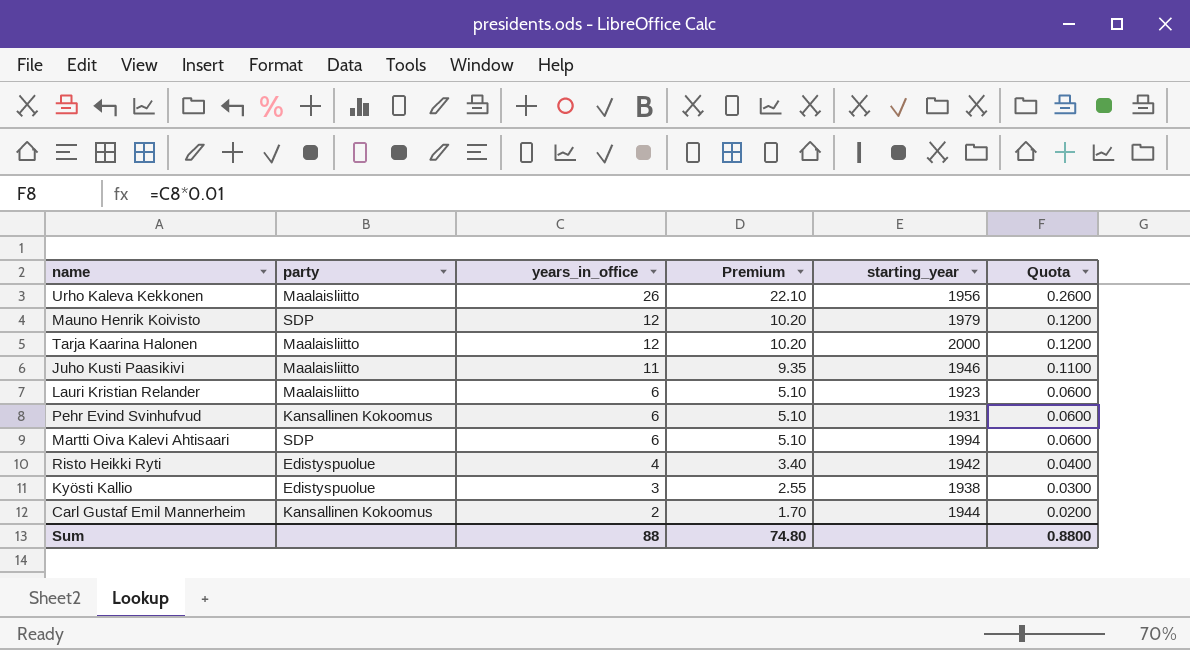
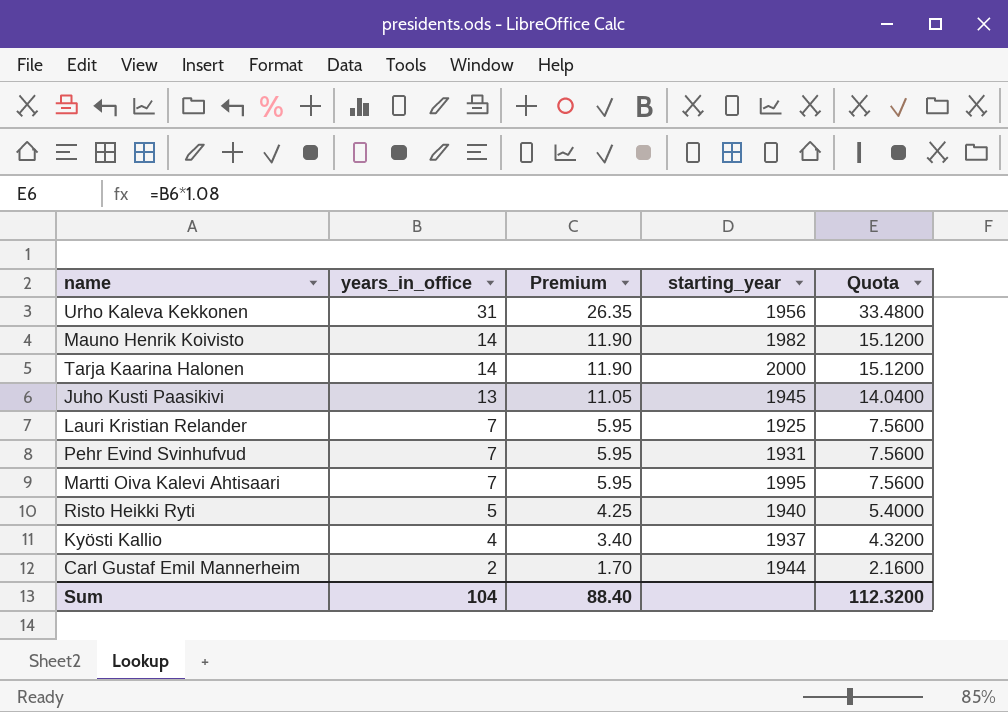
column party | position: 2 -> none
column Quota | formula: [years_in_office] * 0.01 -> [years_in_office] * 1.08
Urho Kaleva Kekkonen | years_in_office: 26 -> 31
Urho Kaleva Kekkonen | Premium: 22.10 -> 26.35
Mauno Henrik Koivisto | years_in_office: 12 -> 14
Mauno Henrik Koivisto | Premium: 10.20 -> 11.90
Mauno Henrik Koivisto | starting_year: 1979 -> 1982
Tarja Kaarina Halonen | years_in_office: 12 -> 14
Tarja Kaarina Halonen | Premium: 10.20 -> 11.90
Juho Kusti Paasikivi | years_in_office: 11 -> 13
Juho Kusti Paasikivi | Premium: 9.35 -> 11.05
Juho Kusti Paasikivi | starting_year: 1946 -> 1945
Lauri Kristian Relander | years_in_office: 6 -> 7
Lauri Kristian Relander | Premium: 5.10 -> 5.95
Lauri Kristian Relander | starting_year: 1923 -> 1925
Pehr Evind Svinhufvud | years_in_office: 6 -> 7
Pehr Evind Svinhufvud | Premium: 5.10 -> 5.95
Martti Oiva Kalevi Ahtisaari | years_in_office: 6 -> 7
Martti Oiva Kalevi Ahtisaari | Premium: 5.10 -> 5.95
Martti Oiva Kalevi Ahtisaari | starting_year: 1994 -> 1995
Risto Heikki Ryti | years_in_office: 4 -> 5
Risto Heikki Ryti | Premium: 3.40 -> 4.25
Risto Heikki Ryti | starting_year: 1942 -> 1940
Kyösti Kallio | years_in_office: 3 -> 4
Kyösti Kallio | Premium: 2.55 -> 3.40
Kyösti Kallio | starting_year: 1938 -> 1937
Sum | years_in_office: 88 -> 104
Sum | Premium: 74.80 -> 88.40
Sum | Quota: 0.8800 -> 112.3200

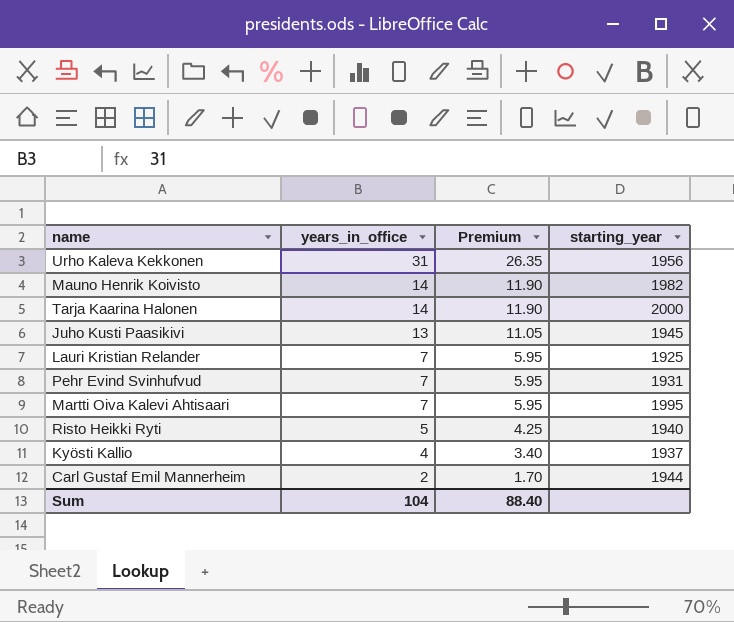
column Quota | formula: [years_in_office] * 1.08 -> none

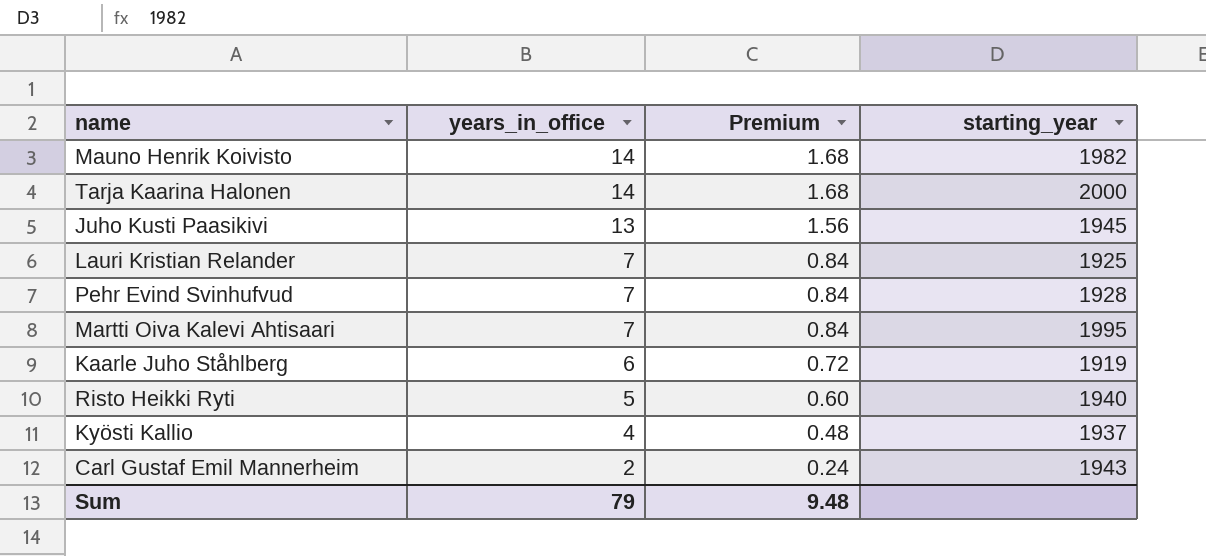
column Premium | formula: [years_in_office] * 0.85 -> [years_in_office] * 0.12
row Urho Kaleva Kekkonen: 31 | 26.35 | 1956 -> none
Pehr Evind Svinhufvud | starting_year: 1931 -> 1928
row Kaarle Juho Ståhlberg: none -> 6 | 0.72 | 1919
Carl Gustaf Emil Mannerheim | starting_year: 1944 -> 1943
Sum | years_in_office: 104 -> 79
Sum | Premium: 88.40 -> 9.48

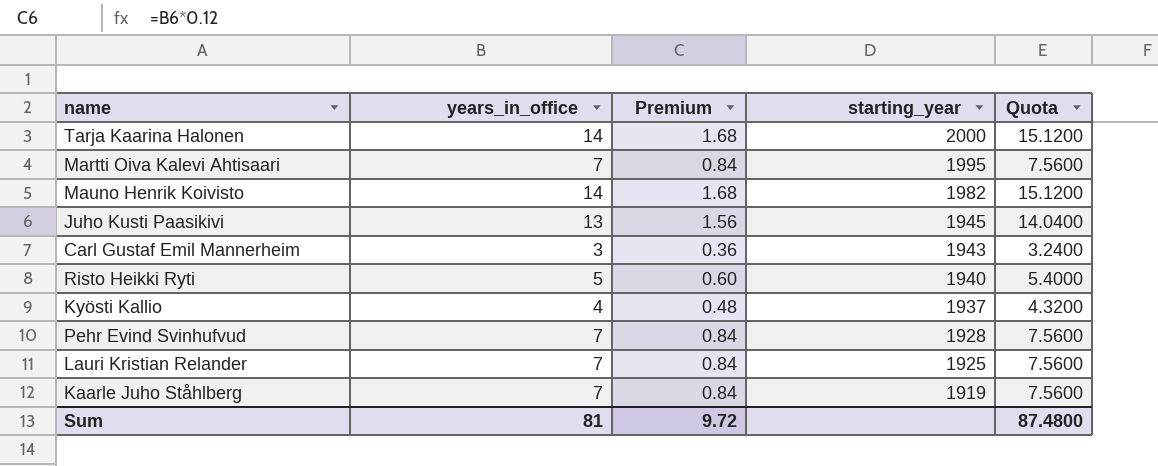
row order: years_in_office descending -> starting_year descending
column Quota | formula: none -> [years_in_office] * 1.08
Carl Gustaf Emil Mannerheim | years_in_office: 2 -> 3
Carl Gustaf Emil Mannerheim | Premium: 0.24 -> 0.36
Kaarle Juho Ståhlberg | years_in_office: 6 -> 7
Kaarle Juho Ståhlberg | Premium: 0.72 -> 0.84
Sum | years_in_office: 79 -> 81
Sum | Premium: 9.48 -> 9.72

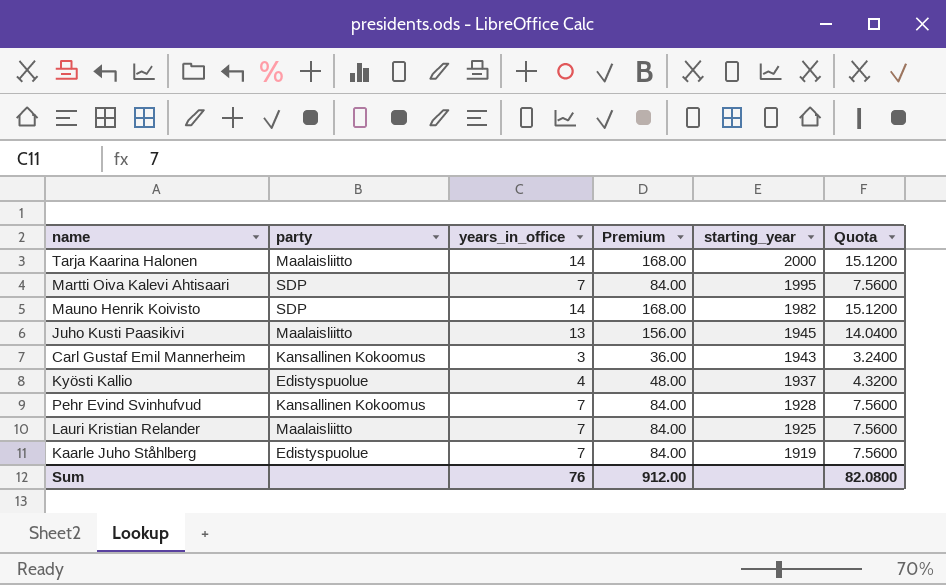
column party | position: none -> 2
column Premium | formula: [years_in_office] * 0.12 -> [years_in_office] * 12
row Risto Heikki Ryti: 5 | 0.60 | 1940 | 5.4000 -> none
Sum | years_in_office: 81 -> 76
Sum | Premium: 9.72 -> 912.00
Sum | Quota: 87.4800 -> 82.0800

